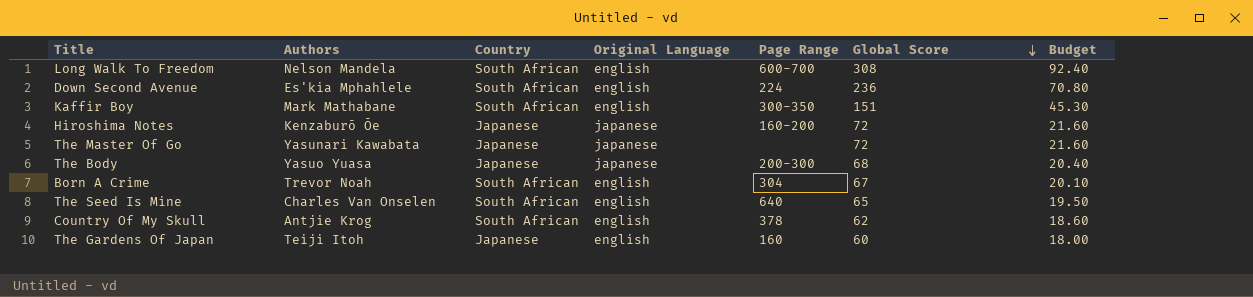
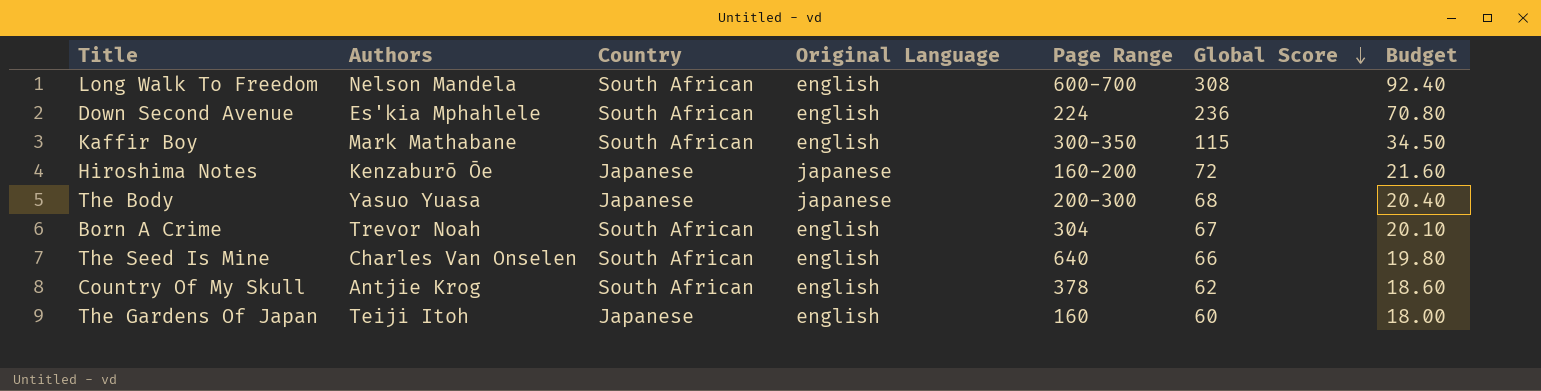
row The Master Of Go: Yasunari Kawabata | Japanese | japanese | none | 72 | 21.60 -> none
Kaffir Boy | Global Score: 151 -> 115
Kaffir Boy | Budget: 45.30 -> 34.50
The Seed Is Mine | Global Score: 65 -> 66
The Seed Is Mine | Budget: 19.50 -> 19.80

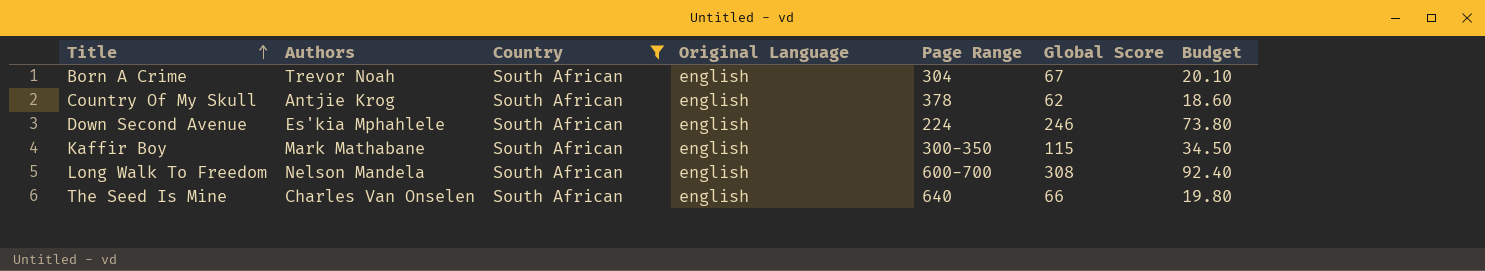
filter: none -> Country = South African
row order: Global Score descending -> Title ascending
Down Second Avenue | Global Score: 236 -> 246
Down Second Avenue | Budget: 70.80 -> 73.80

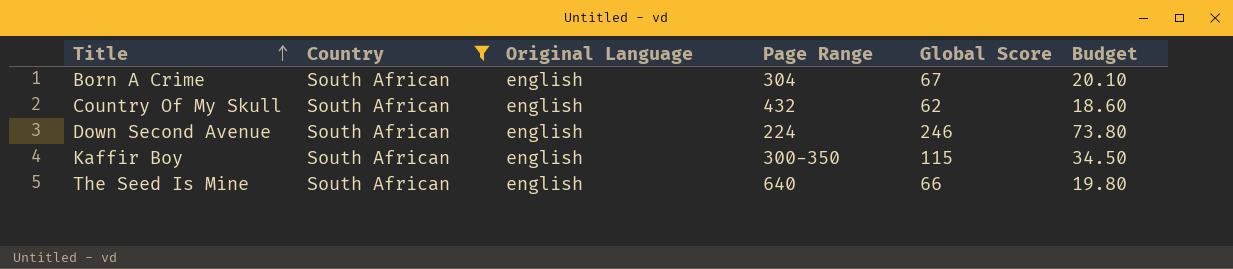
column Authors | position: 2 -> none
row Long Walk To Freedom: Nelson Mandela | South African | english | 600-700 | 308 | 92.40 -> none
Country Of My Skull | Page Range: 378 -> 432

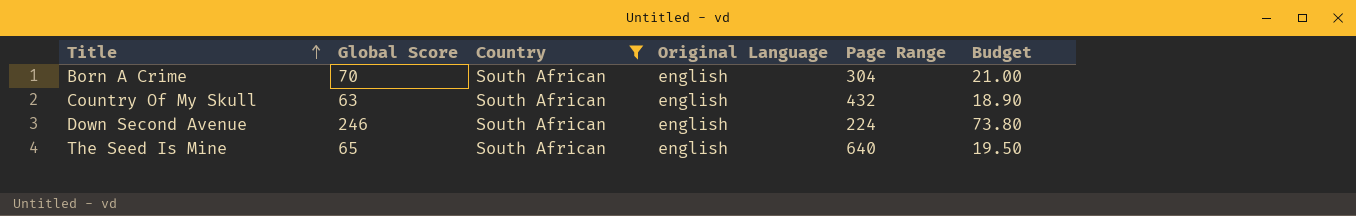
column Global Score | position: 5 -> 2
row Kaffir Boy: South African | english | 300-350 | 115 | 34.50 -> none
Born A Crime | Global Score: 67 -> 70
Born A Crime | Budget: 20.10 -> 21.00
Country Of My Skull | Global Score: 62 -> 63
Country Of My Skull | Budget: 18.60 -> 18.90
The Seed Is Mine | Global Score: 66 -> 65
The Seed Is Mine | Budget: 19.80 -> 19.50

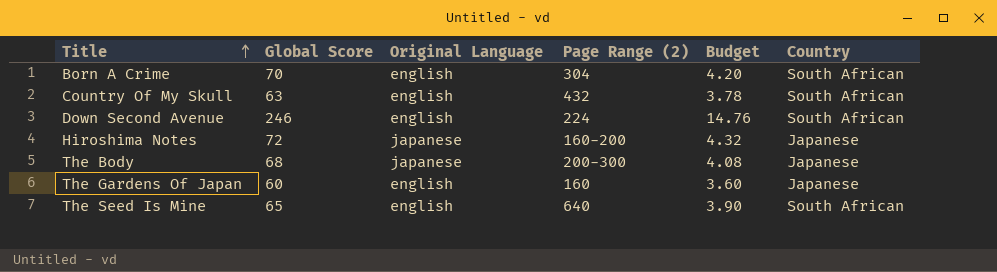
filter: Country = South African -> none
column name: Page Range -> Page Range (2)
column Budget | formula: [Global Score] * 0.3 -> [Global Score] * 0.06
column Country | position: 3 -> 6

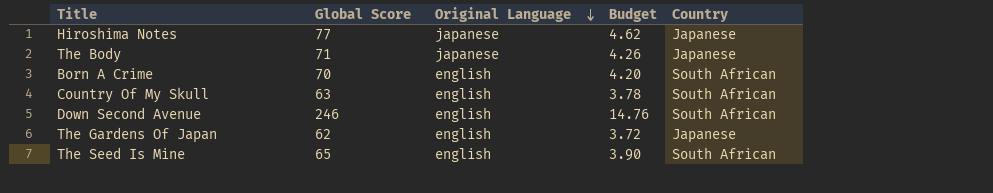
row order: Title ascending -> Original Language descending
column Page Range (2) | position: 4 -> none
Hiroshima Notes | Global Score: 72 -> 77
Hiroshima Notes | Budget: 4.32 -> 4.62
The Body | Global Score: 68 -> 71
The Body | Budget: 4.08 -> 4.26
The Gardens Of Japan | Global Score: 60 -> 62
The Gardens Of Japan | Budget: 3.60 -> 3.72

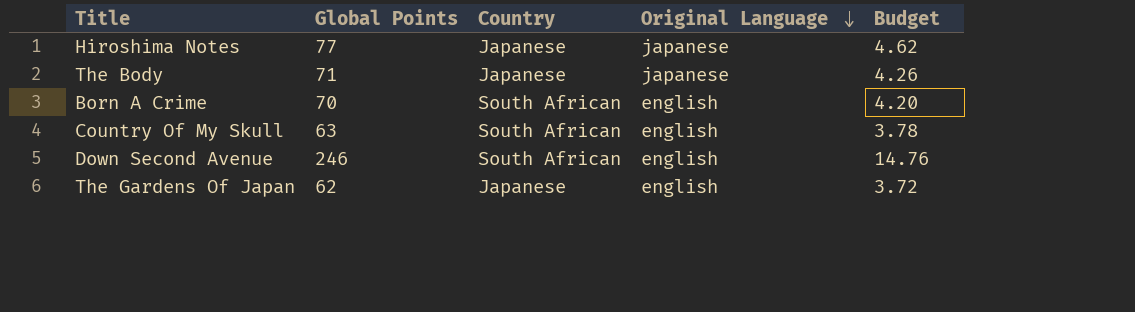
column name: Global Score -> Global Points
column Country | position: 5 -> 3
row The Seed Is Mine: 65 | english | 3.90 | South African -> none

